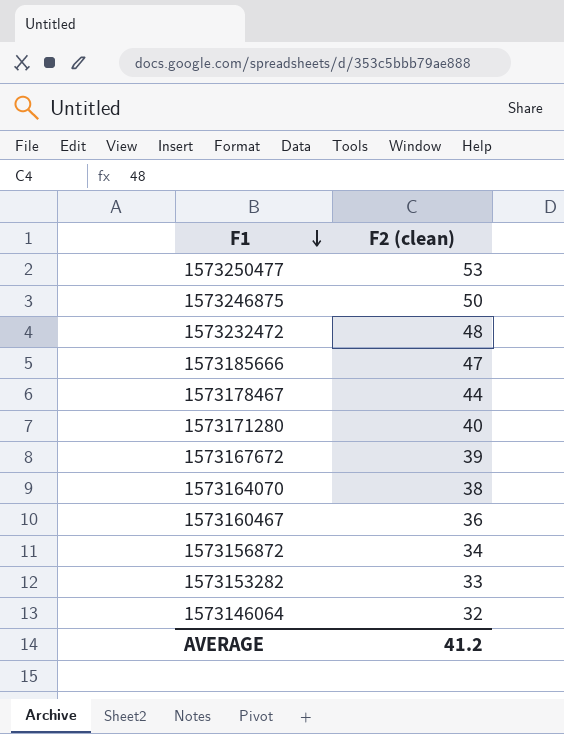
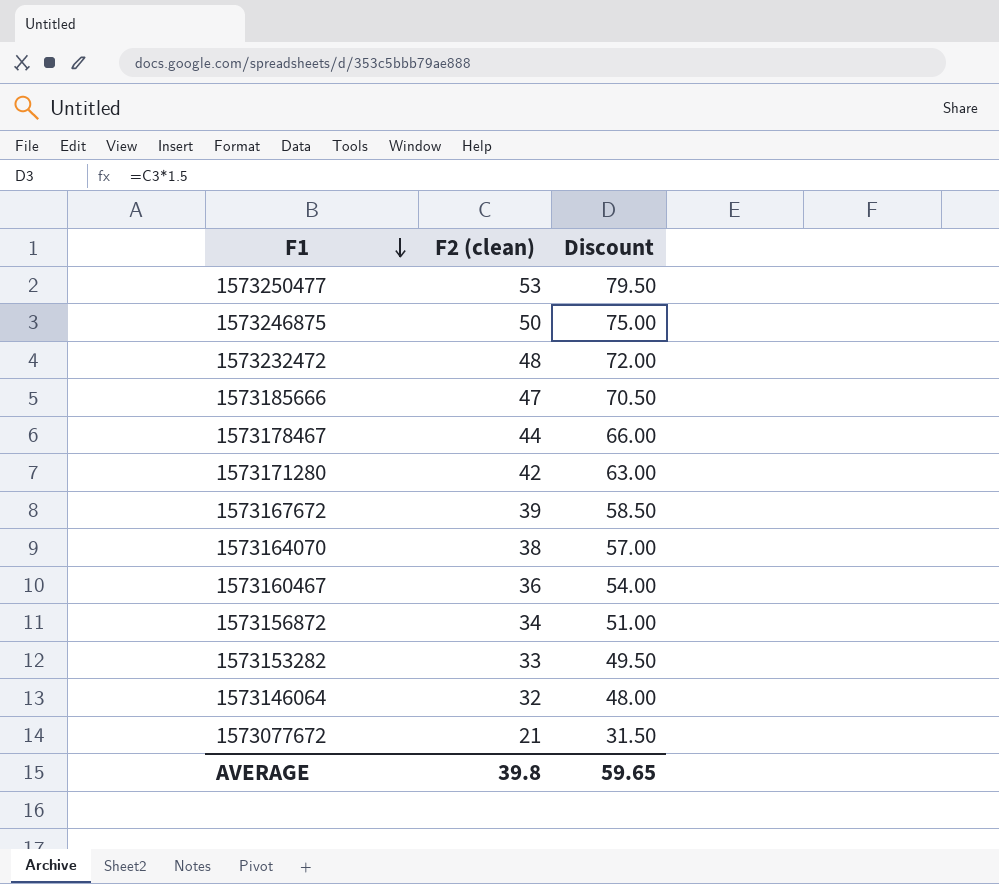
column Discount | formula: none -> [F2 (clean)] * 1.5
1573171280 | F2 (clean): 40 -> 42
row 1573077672: none -> 21 | 31.50
AVERAGE | F2 (clean): 41.2 -> 39.8

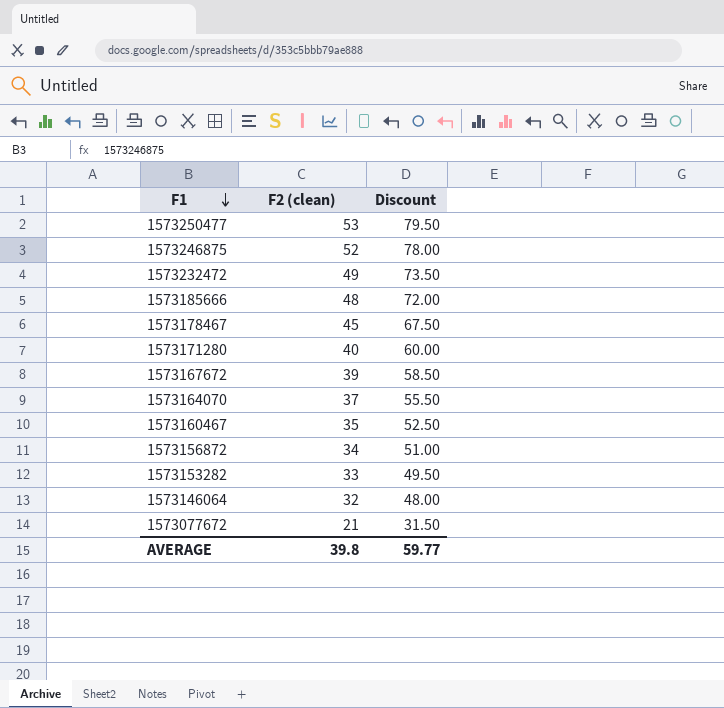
1573246875 | F2 (clean): 50 -> 52
1573246875 | Discount: 75.00 -> 78.00
1573232472 | F2 (clean): 48 -> 49
1573232472 | Discount: 72.00 -> 73.50
1573185666 | F2 (clean): 47 -> 48
1573185666 | Discount: 70.50 -> 72.00
1573178467 | F2 (clean): 44 -> 45
1573178467 | Discount: 66.00 -> 67.50
1573171280 | F2 (clean): 42 -> 40
1573171280 | Discount: 63.00 -> 60.00
1573164070 | F2 (clean): 38 -> 37
1573164070 | Discount: 57.00 -> 55.50
1573160467 | F2 (clean): 36 -> 35
1573160467 | Discount: 54.00 -> 52.50
AVERAGE | Discount: 59.65 -> 59.77

